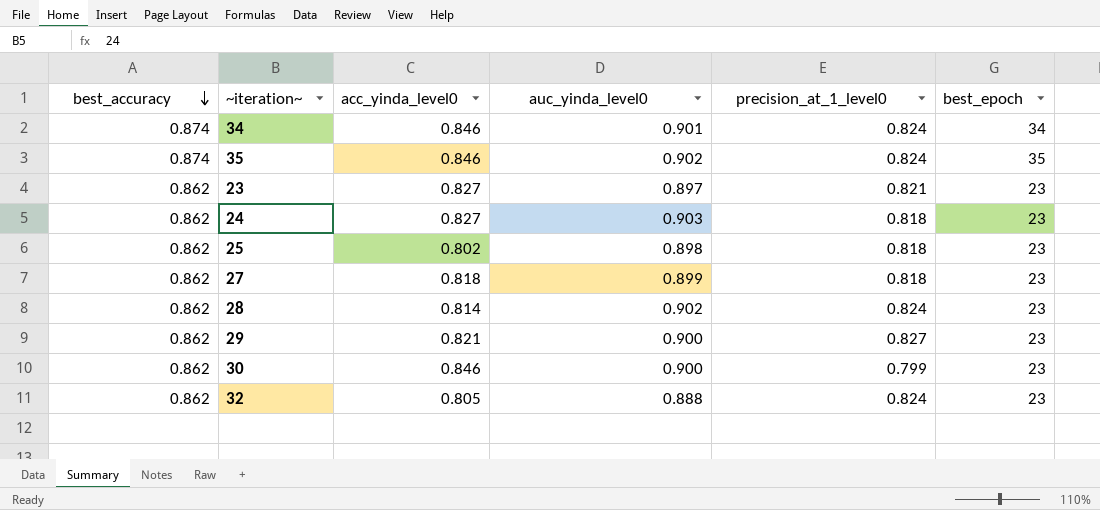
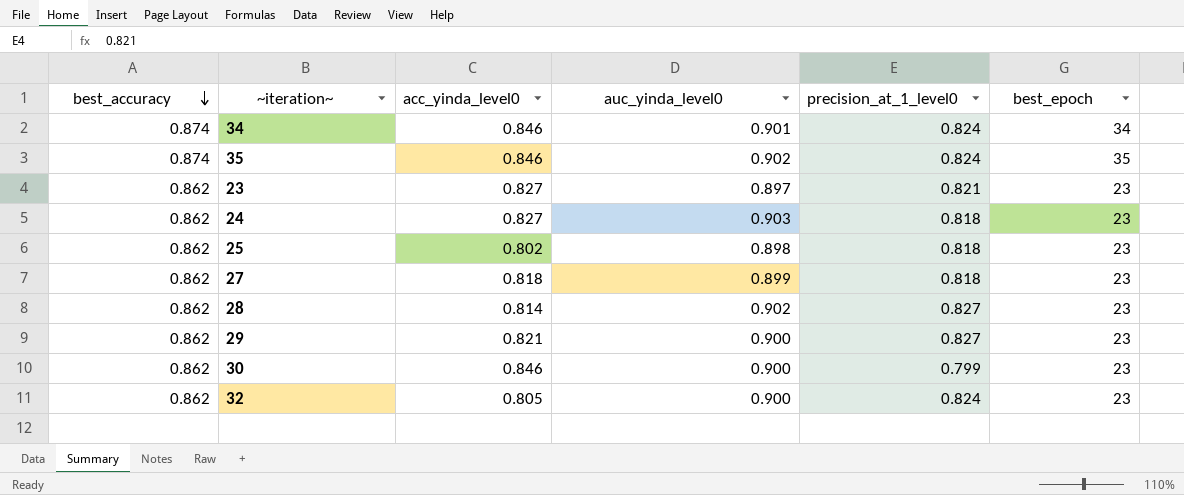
28 | precision_at_1_level0: 0.824 -> 0.827
32 | auc_yinda_level0: 0.888 -> 0.900

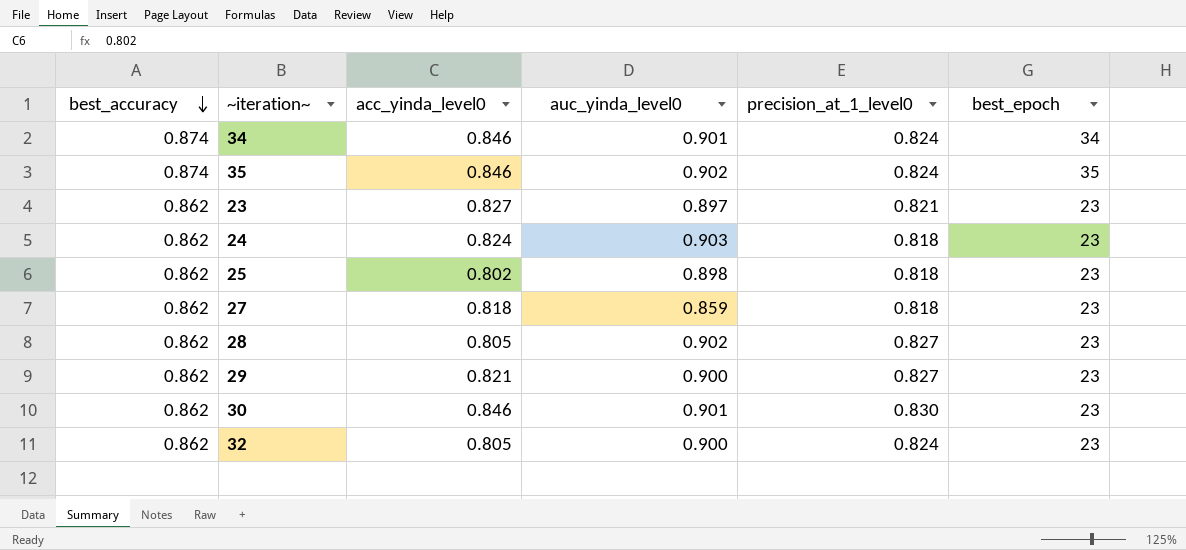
24 | acc_yinda_level0: 0.827 -> 0.824
27 | auc_yinda_level0: 0.899 -> 0.859
28 | acc_yinda_level0: 0.814 -> 0.805
30 | auc_yinda_level0: 0.900 -> 0.901
30 | precision_at_1_level0: 0.799 -> 0.830

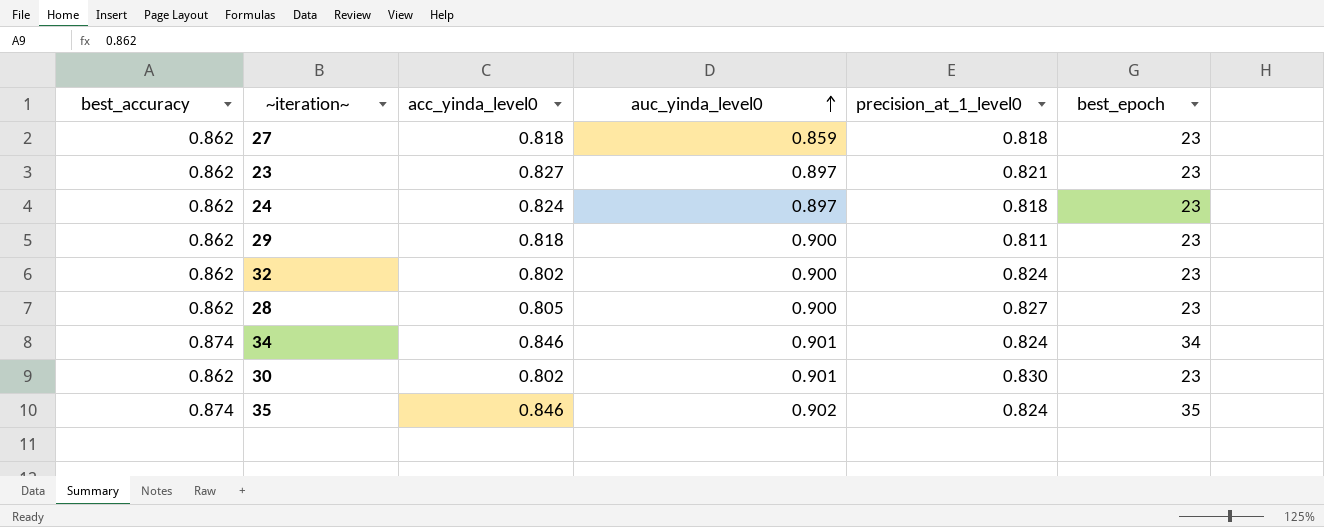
row order: best_accuracy descending -> auc_yinda_level0 ascending
row 25: 0.862 | 0.802 | 0.898 | 0.818 | 23 -> none
24 | auc_yinda_level0: 0.903 -> 0.897
29 | acc_yinda_level0: 0.821 -> 0.818
29 | precision_at_1_level0: 0.827 -> 0.811
32 | acc_yinda_level0: 0.805 -> 0.802
28 | auc_yinda_level0: 0.902 -> 0.900
30 | acc_yinda_level0: 0.846 -> 0.802

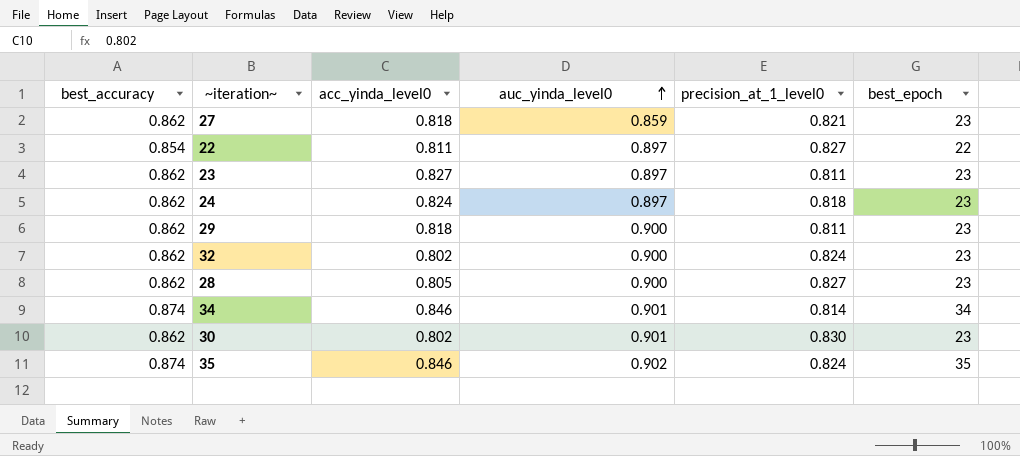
27 | precision_at_1_level0: 0.818 -> 0.821
row 22: none -> 0.854 | 0.811 | 0.897 | 0.827 | 22
23 | precision_at_1_level0: 0.821 -> 0.811
34 | precision_at_1_level0: 0.824 -> 0.814

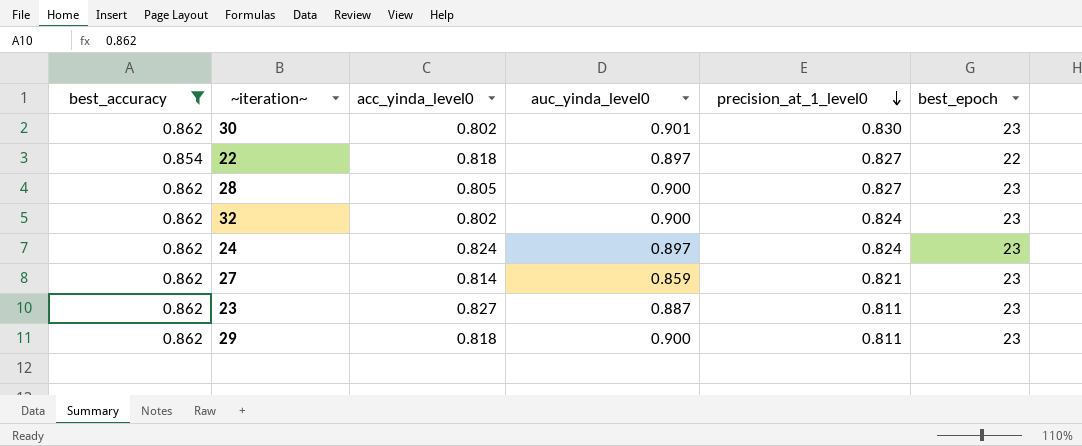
filter: none -> best_accuracy != 0.874
row order: auc_yinda_level0 ascending -> precision_at_1_level0 descending
22 | acc_yinda_level0: 0.811 -> 0.818
24 | precision_at_1_level0: 0.818 -> 0.824
27 | acc_yinda_level0: 0.818 -> 0.814
23 | auc_yinda_level0: 0.897 -> 0.887

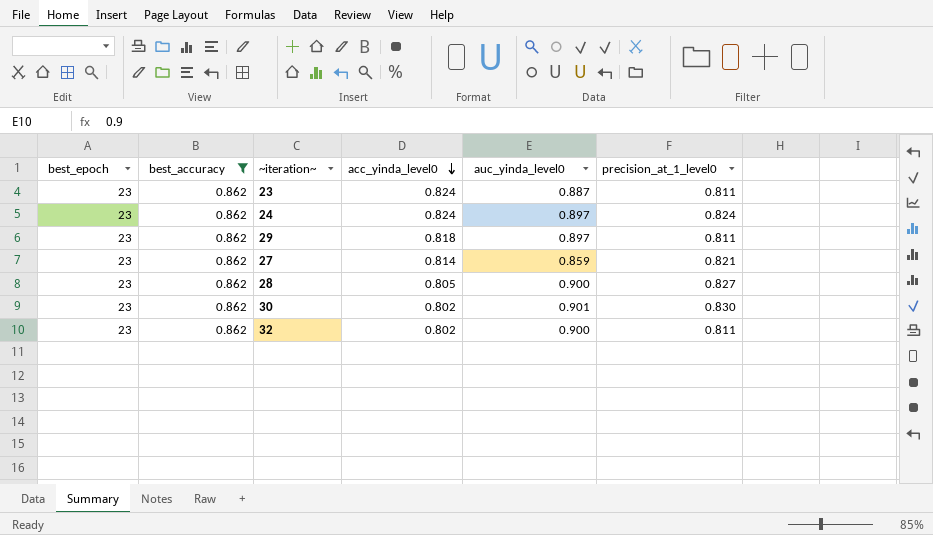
row order: precision_at_1_level0 descending -> acc_yinda_level0 descending
column best_epoch | position: 6 -> 1
row 22: 0.854 | 0.818 | 0.897 | 0.827 | 22 -> none
23 | acc_yinda_level0: 0.827 -> 0.824
29 | auc_yinda_level0: 0.900 -> 0.897
32 | precision_at_1_level0: 0.824 -> 0.811

